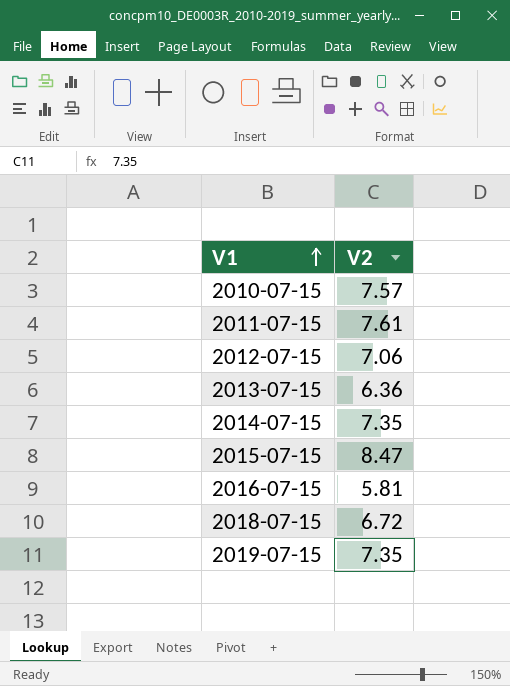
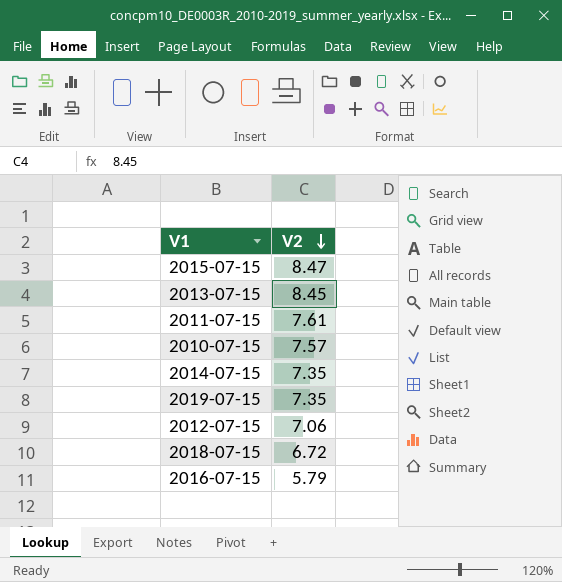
row order: V1 ascending -> V2 descending
2013-07-15 | V2: 6.36 -> 8.45
2016-07-15 | V2: 5.81 -> 5.79

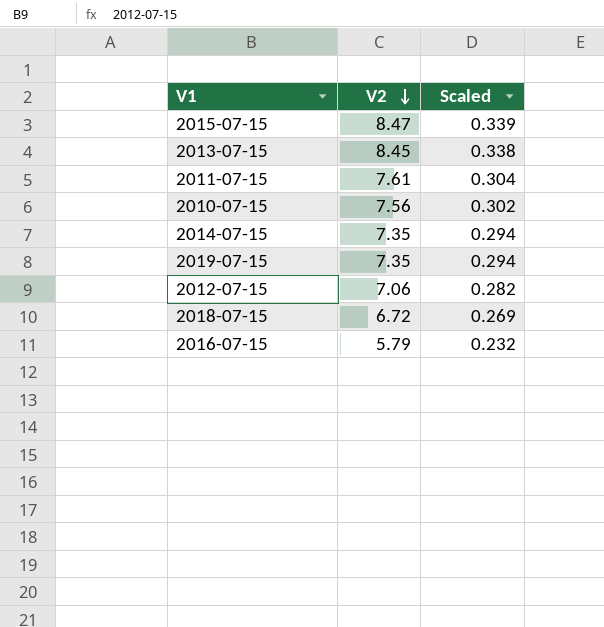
column Scaled | formula: none -> [V2] * 0.04
2010-07-15 | V2: 7.57 -> 7.56

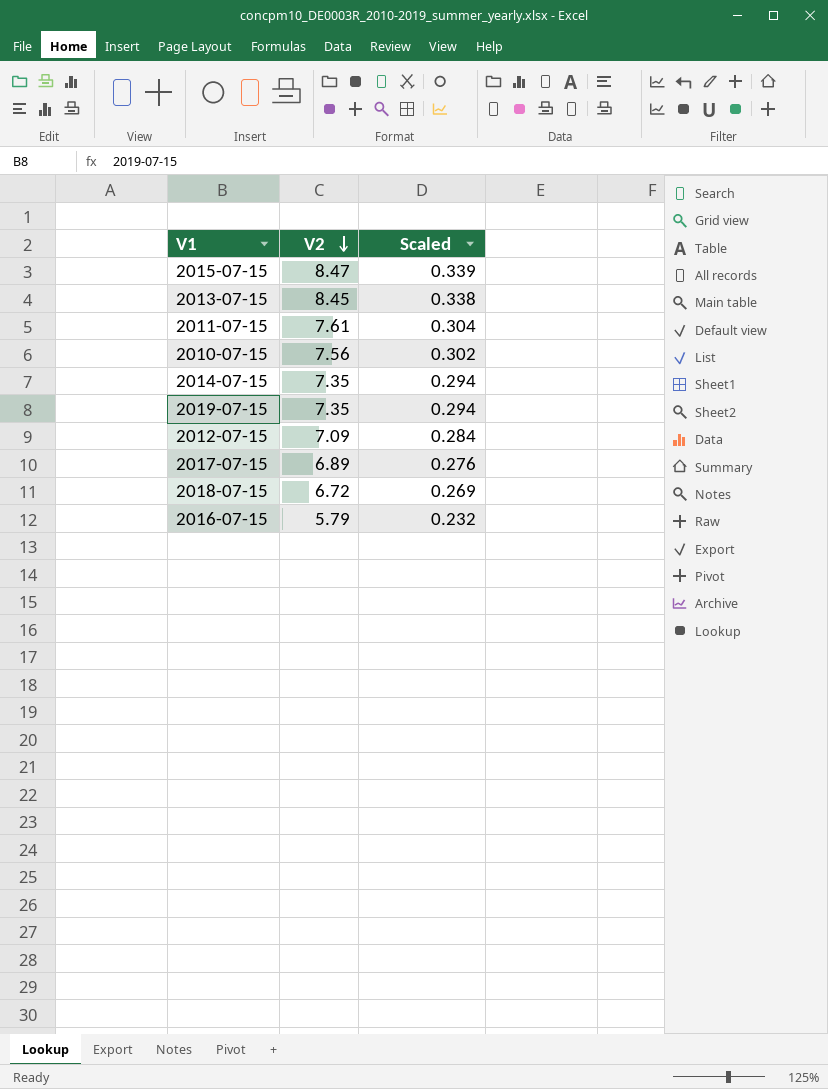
2012-07-15 | V2: 7.06 -> 7.09
2012-07-15 | Scaled: 0.282 -> 0.284
row 2017-07-15: none -> 6.89 | 0.276

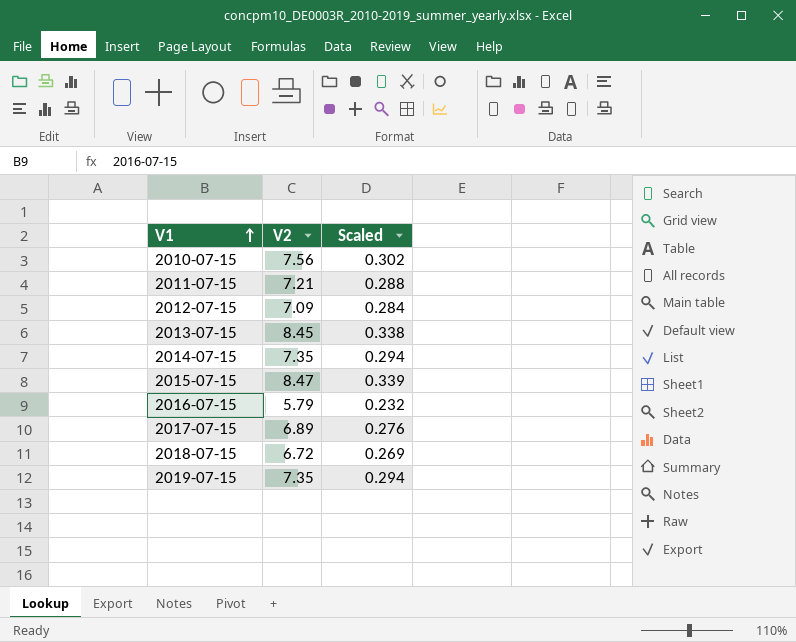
row order: V2 descending -> V1 ascending
2011-07-15 | V2: 7.61 -> 7.21
2011-07-15 | Scaled: 0.304 -> 0.288

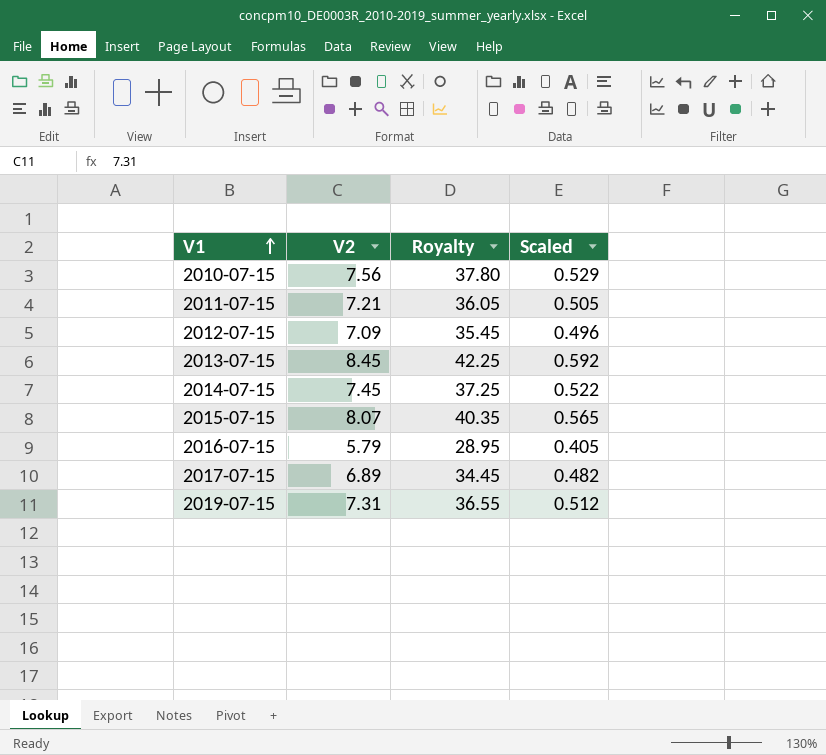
column Royalty | formula: none -> [V2] * 5
column Scaled | formula: [V2] * 0.04 -> [V2] * 0.07
row 2018-07-15: 6.72 | 0.269 -> none
2014-07-15 | V2: 7.35 -> 7.45
2015-07-15 | V2: 8.47 -> 8.07
2019-07-15 | V2: 7.35 -> 7.31

